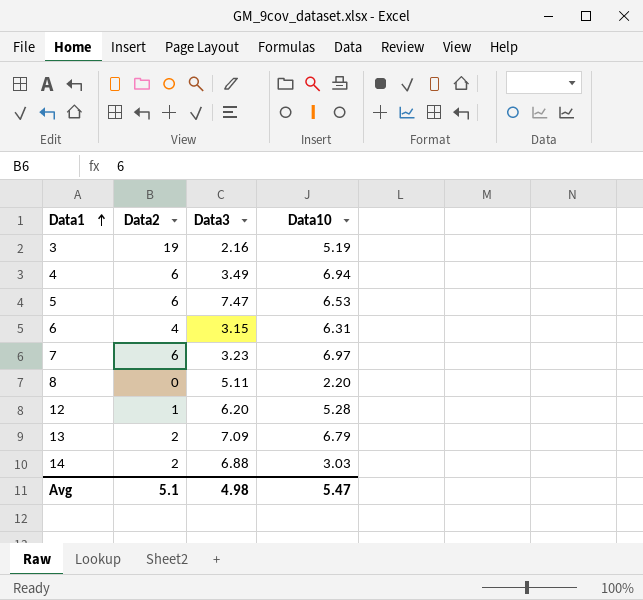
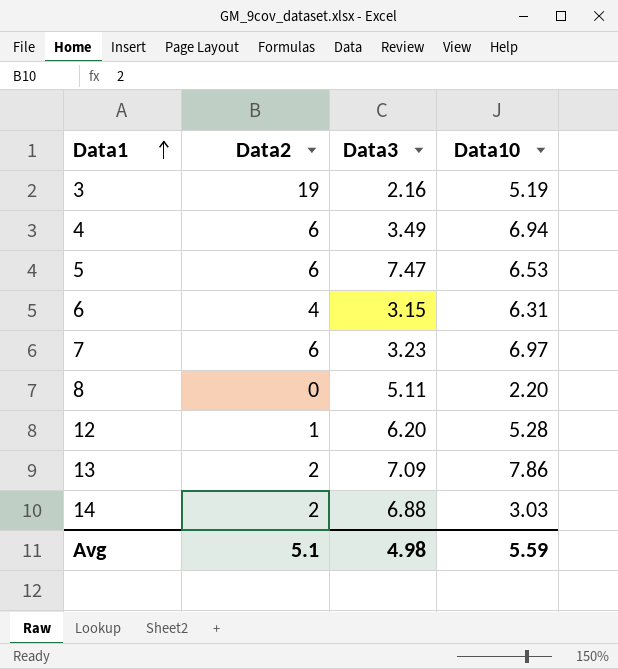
13 | Data10: 6.79 -> 7.86
Avg | Data10: 5.47 -> 5.59

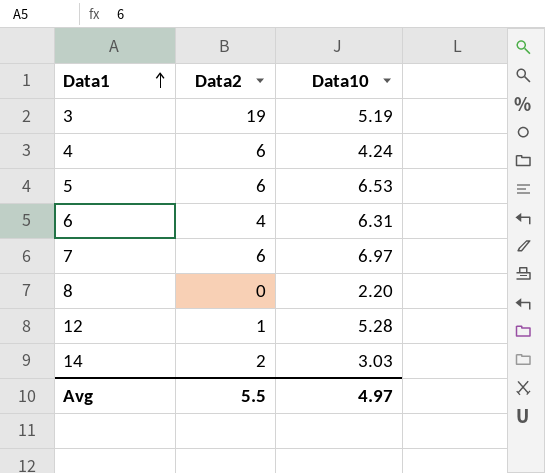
column Data3 | position: 3 -> none
row 13: 2 | 7.09 | 7.86 -> none
4 | Data10: 6.94 -> 4.24
Avg | Data2: 5.1 -> 5.5
Avg | Data10: 5.59 -> 4.97

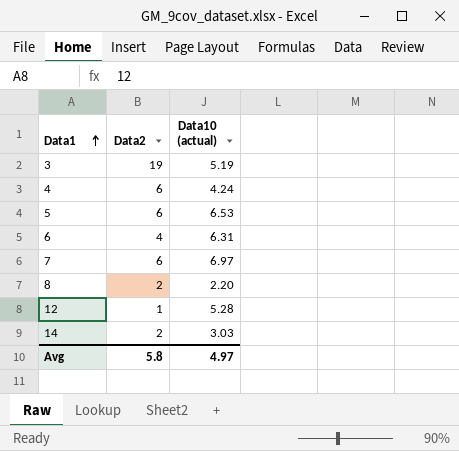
column name: Data10 -> Data10 (actual)
8 | Data2: 0 -> 2
Avg | Data2: 5.5 -> 5.8

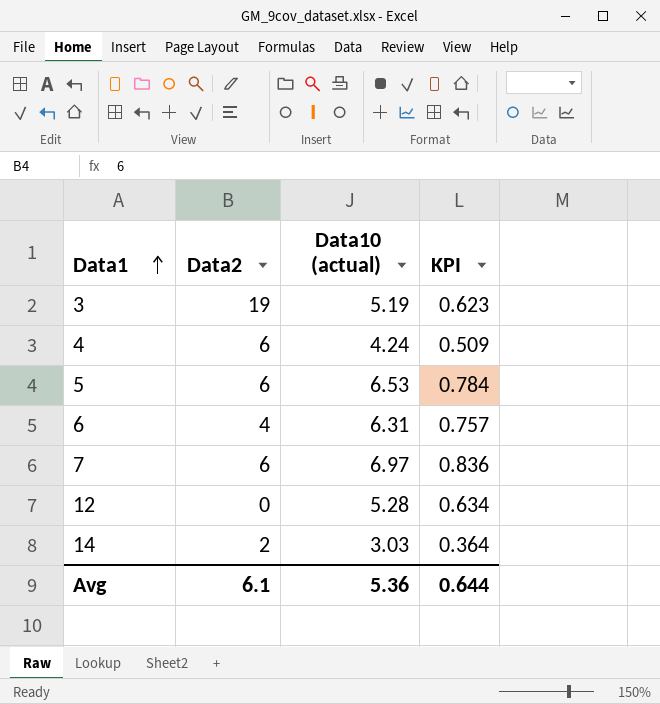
column KPI | formula: none -> [Data10 (actual)] * 0.12
row 8: 2 | 2.20 -> none
12 | Data2: 1 -> 0
Avg | Data2: 5.8 -> 6.1
Avg | Data10 (actual): 4.97 -> 5.36

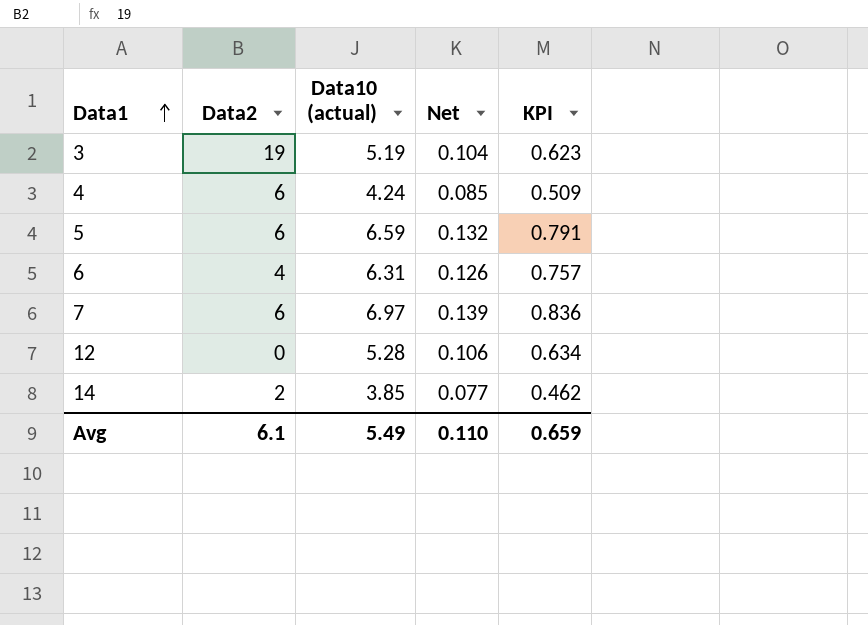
column Net | formula: none -> [Data10 (actual)] * 0.02
5 | Data10 (actual): 6.53 -> 6.59
5 | KPI: 0.784 -> 0.791
14 | Data10 (actual): 3.03 -> 3.85
14 | KPI: 0.364 -> 0.462
Avg | Data10 (actual): 5.36 -> 5.49
Avg | KPI: 0.644 -> 0.659

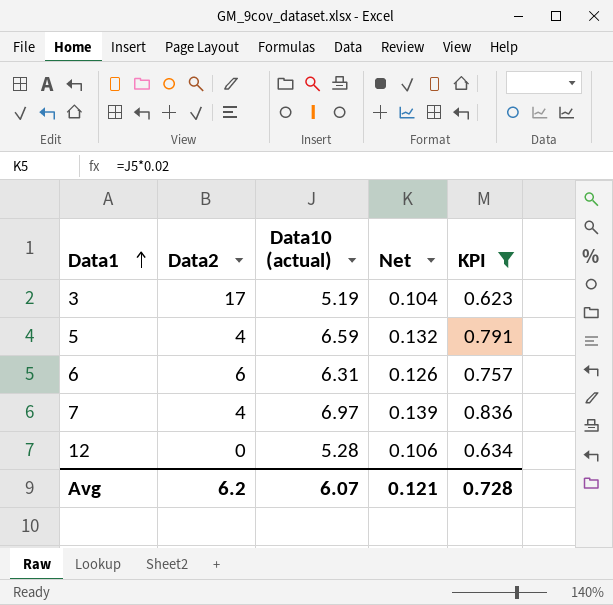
filter: none -> KPI >= 0.623
3 | Data2: 19 -> 17
5 | Data2: 6 -> 4
6 | Data2: 4 -> 6
7 | Data2: 6 -> 4
Avg | Data2: 6.1 -> 6.2
Avg | Data10 (actual): 5.49 -> 6.07
Avg | Net: 0.110 -> 0.121
Avg | KPI: 0.659 -> 0.728

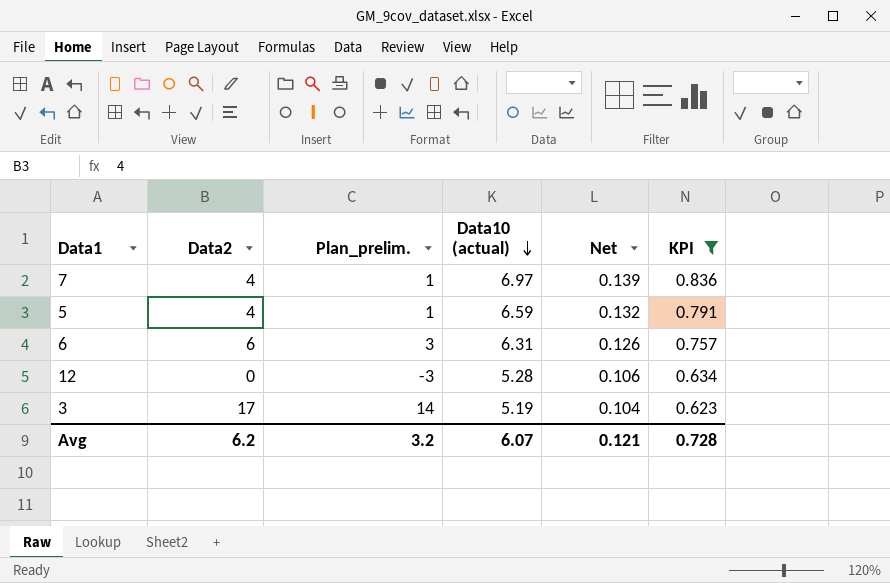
row order: Data1 ascending -> Data10 (actual) descending
column Plan_prelim. | formula: none -> [Data2] - 3

